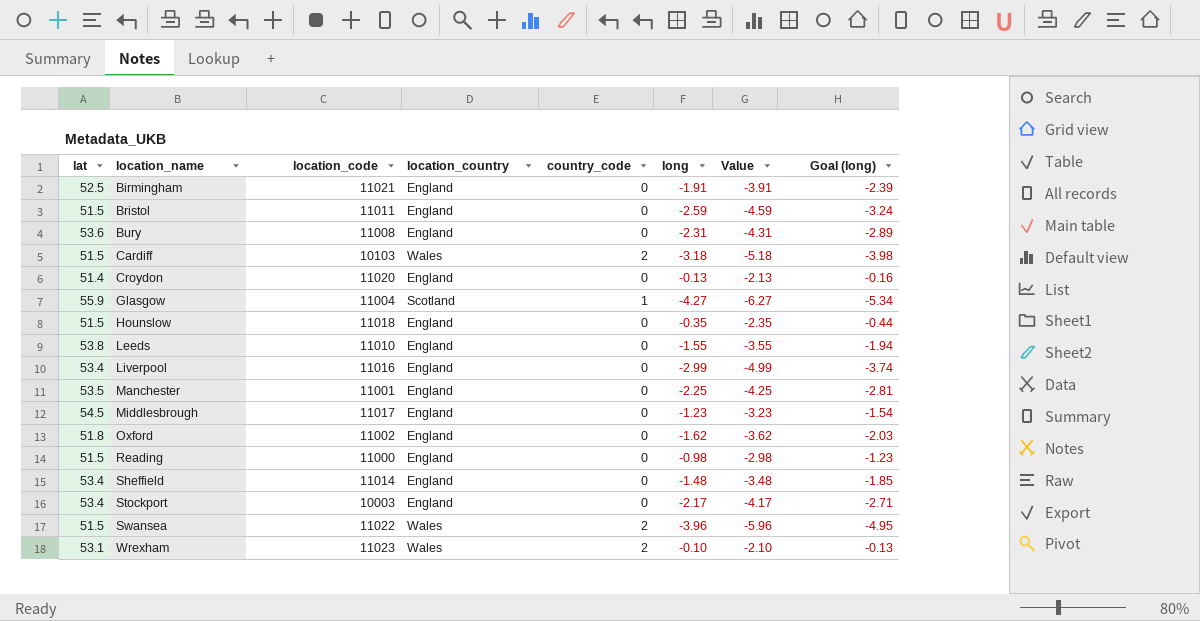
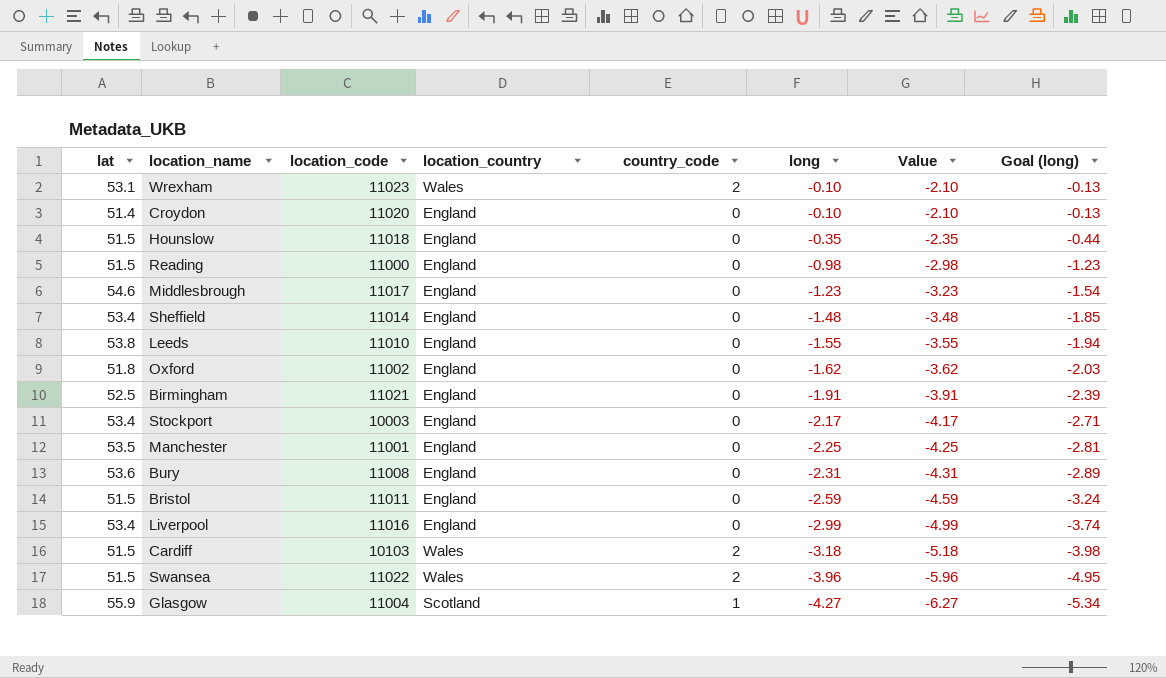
row order: location_name ascending -> long descending
Croydon | long: -0.13 -> -0.10
Croydon | Value: -2.13 -> -2.10
Croydon | Goal (long): -0.16 -> -0.13
Middlesbrough | lat: 54.5 -> 54.6

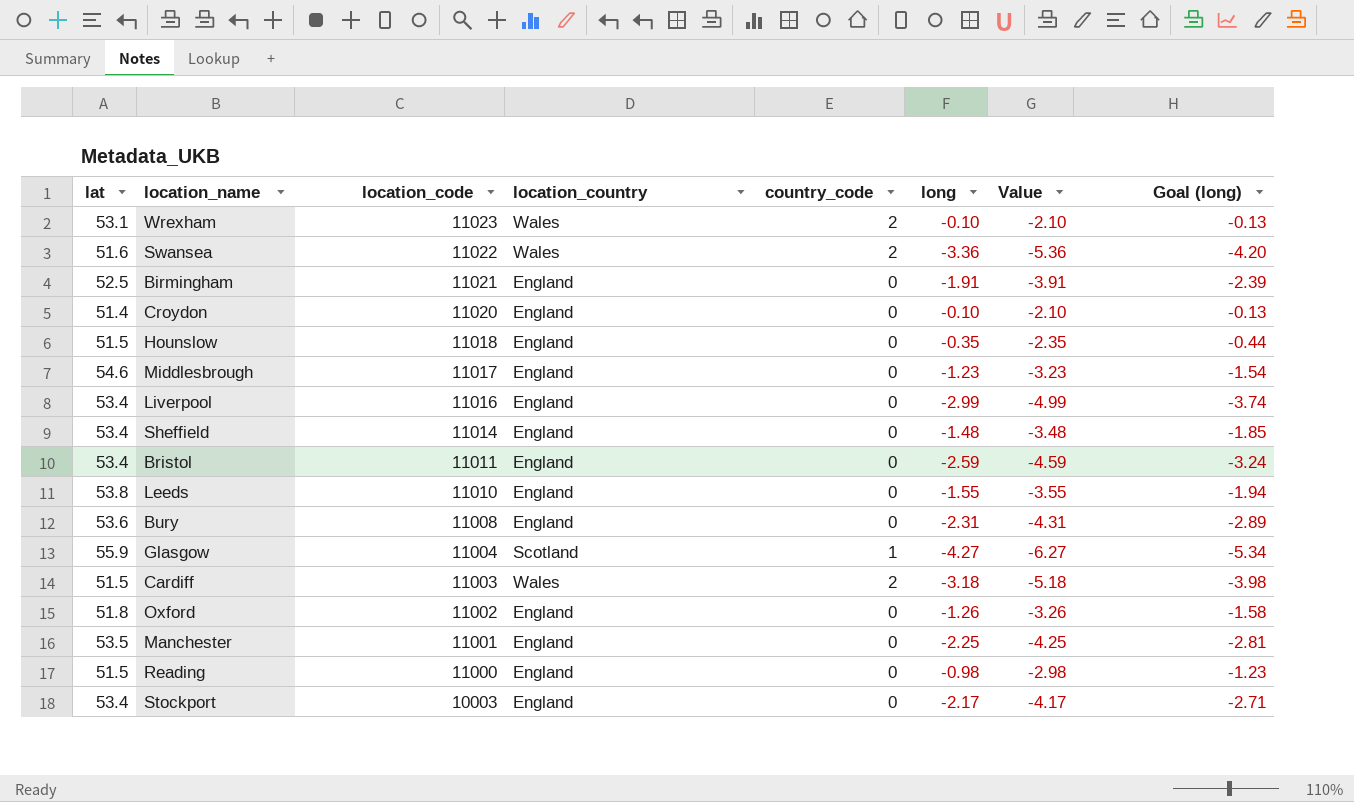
row order: long descending -> location_code descending
Swansea | lat: 51.5 -> 51.6
Swansea | long: -3.96 -> -3.36
Swansea | Value: -5.96 -> -5.36
Swansea | Goal (long): -4.95 -> -4.20
Bristol | lat: 51.5 -> 53.4
Cardiff | location_code: 10103 -> 11003
Oxford | long: -1.62 -> -1.26
Oxford | Value: -3.62 -> -3.26
Oxford | Goal (long): -2.03 -> -1.58

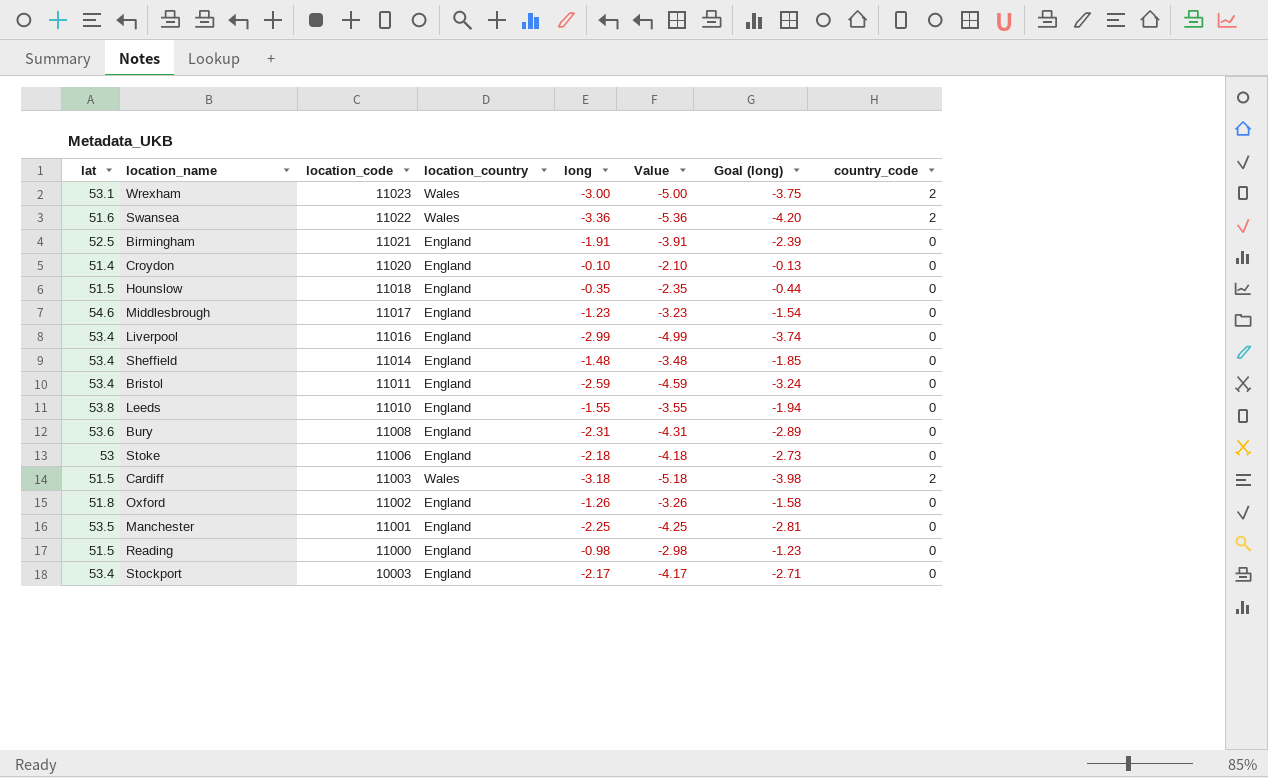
column country_code | position: 5 -> 8
row Glasgow: 55.9 | 11004 | Scotland | 1 | -4.27 | -6.27 | -5.34 -> none
Wrexham | long: -0.10 -> -3.00
Wrexham | Value: -2.10 -> -5.00
Wrexham | Goal (long): -0.13 -> -3.75
row Stoke: none -> 53 | 11006 | England | -2.18 | -4.18 | -2.73 | 0

